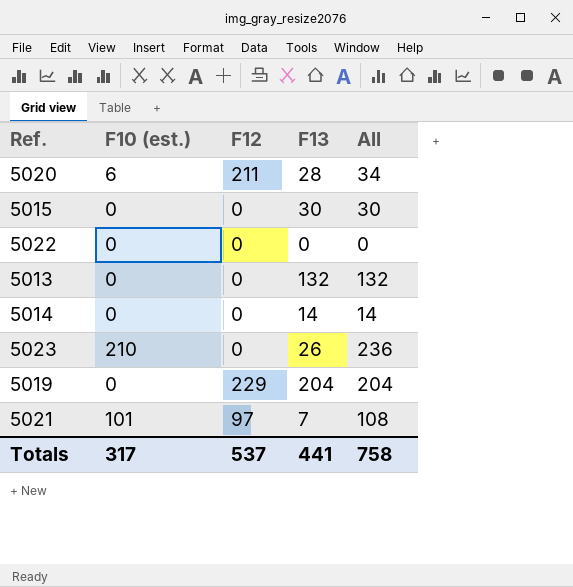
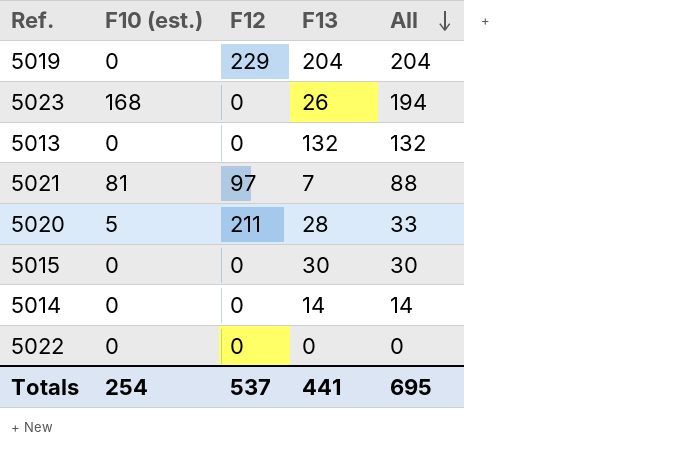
row order: none -> All descending
5023 | F10 (est.): 210 -> 168
5023 | All: 236 -> 194
5021 | F10 (est.): 101 -> 81
5021 | All: 108 -> 88
5020 | F10 (est.): 6 -> 5
5020 | All: 34 -> 33
Totals | F10 (est.): 317 -> 254
Totals | All: 758 -> 695

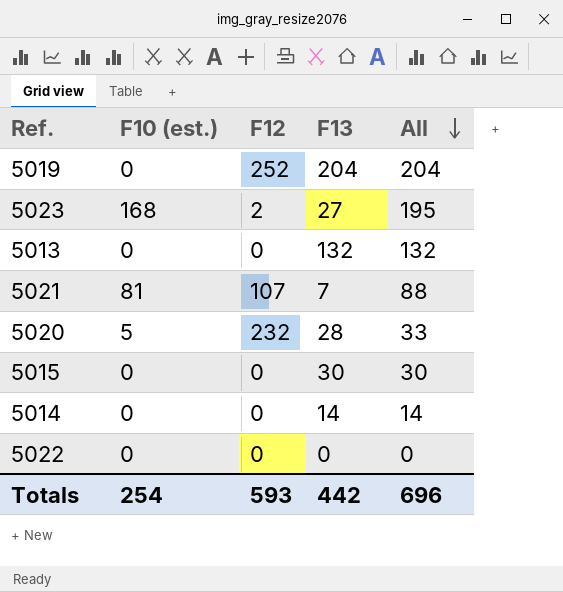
5019 | F12: 229 -> 252
5023 | F12: 0 -> 2
5023 | F13: 26 -> 27
5023 | All: 194 -> 195
5021 | F12: 97 -> 107
5020 | F12: 211 -> 232
Totals | F12: 537 -> 593
Totals | F13: 441 -> 442
Totals | All: 695 -> 696

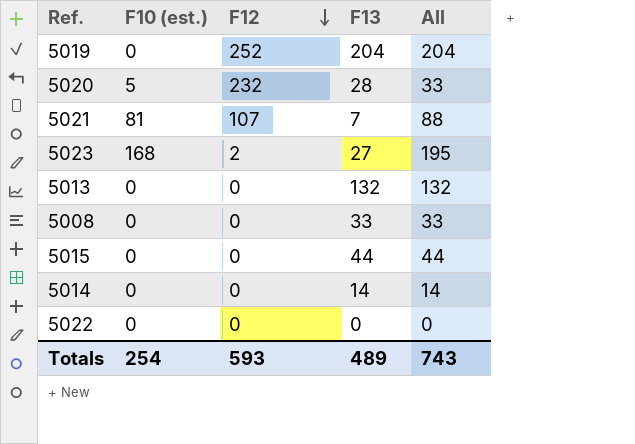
row order: All descending -> F12 descending
row 5008: none -> 0 | 0 | 33 | 33
5015 | F13: 30 -> 44
5015 | All: 30 -> 44
Totals | F13: 442 -> 489
Totals | All: 696 -> 743

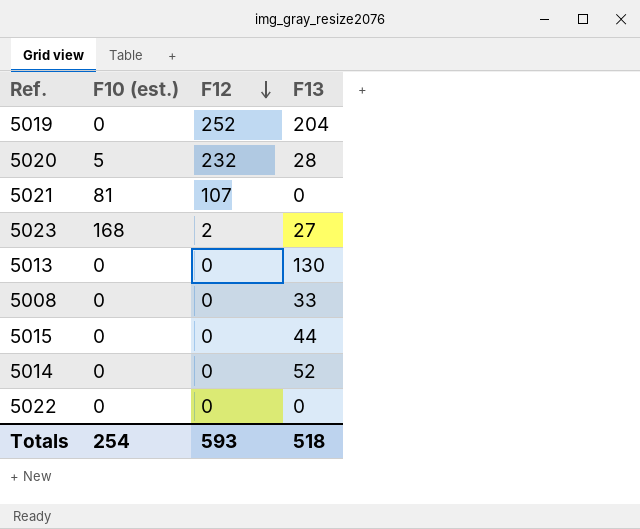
column All | formula: [F10 (est.)] + [F13] -> none
5021 | F13: 7 -> 0
5013 | F13: 132 -> 130
5014 | F13: 14 -> 52
Totals | F13: 489 -> 518

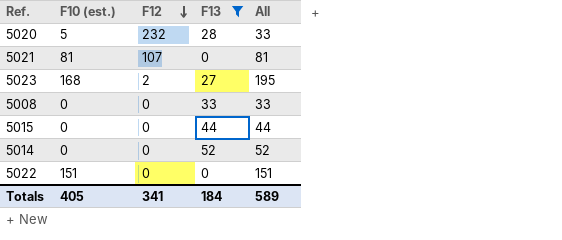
filter: none -> F13 <= 52
column All | formula: none -> [F10 (est.)] + [F13]
5022 | F10 (est.): 0 -> 151
Totals | F10 (est.): 254 -> 405
Totals | F12: 593 -> 341
Totals | F13: 518 -> 184

